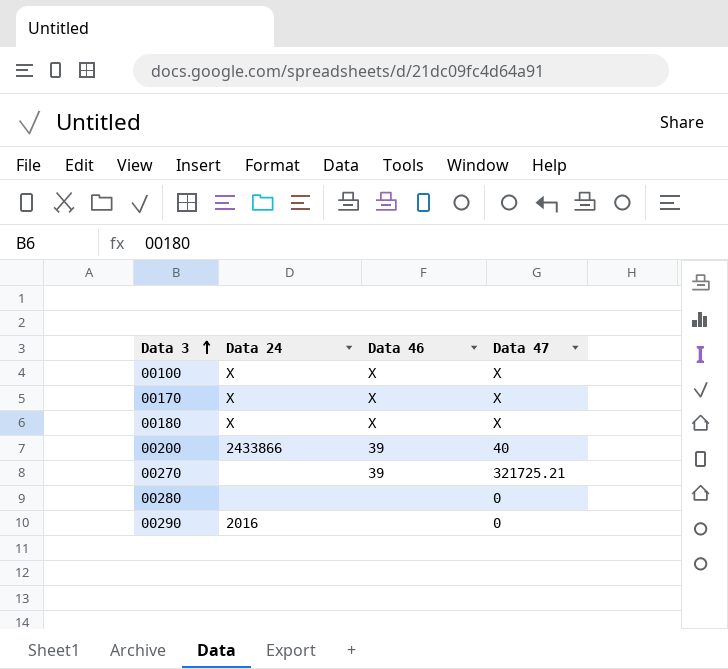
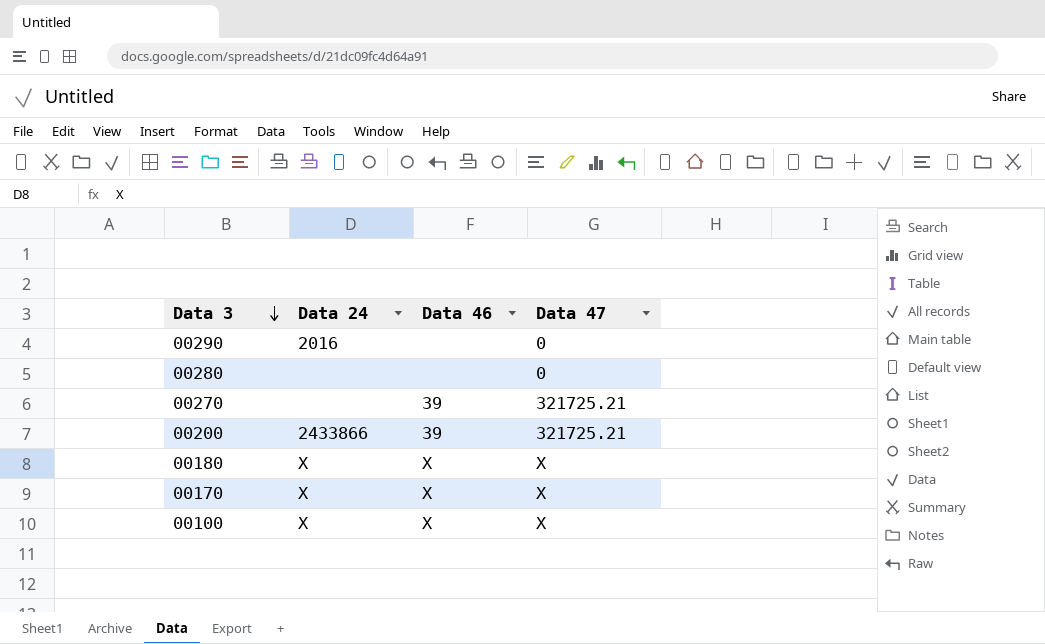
row order: Data 3 ascending -> Data 3 descending
00200 | Data 47: 40 -> 321725.21

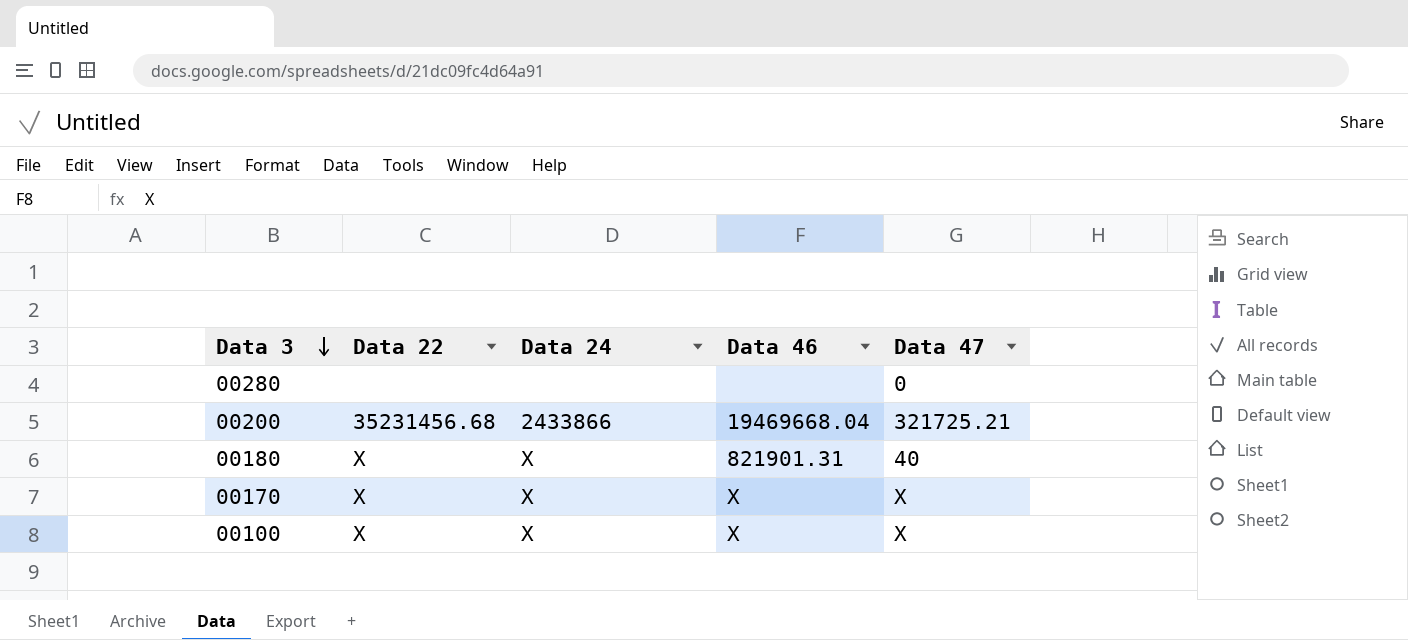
column Data 22 | position: none -> 2
row 00290: 2016 | none | 0 -> none
row 00270: none | 39 | 321725.21 -> none
00200 | Data 46: 39 -> 19469668.04
00180 | Data 46: X -> 821901.31
00180 | Data 47: X -> 40

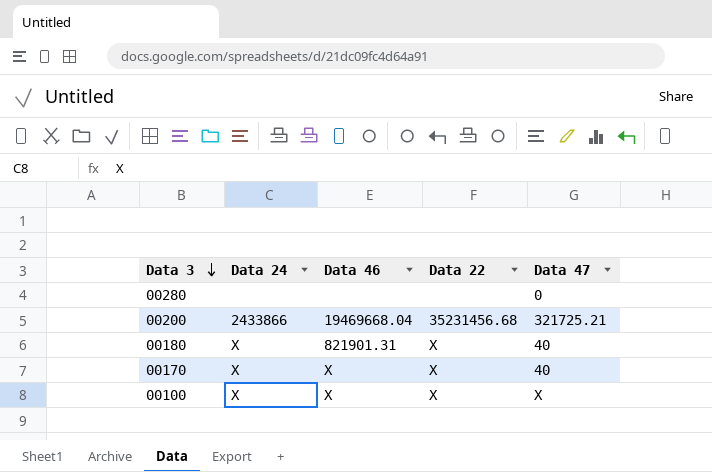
column Data 22 | position: 2 -> 4
00170 | Data 47: X -> 40

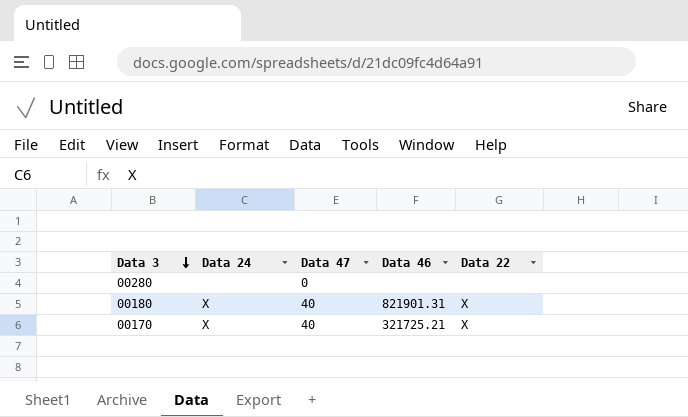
column Data 47 | position: 5 -> 3
row 00200: 2433866 | 19469668.04 | 35231456.68 | 321725.21 -> none
row 00100: X | X | X | X -> none
00170 | Data 46: X -> 321725.21

